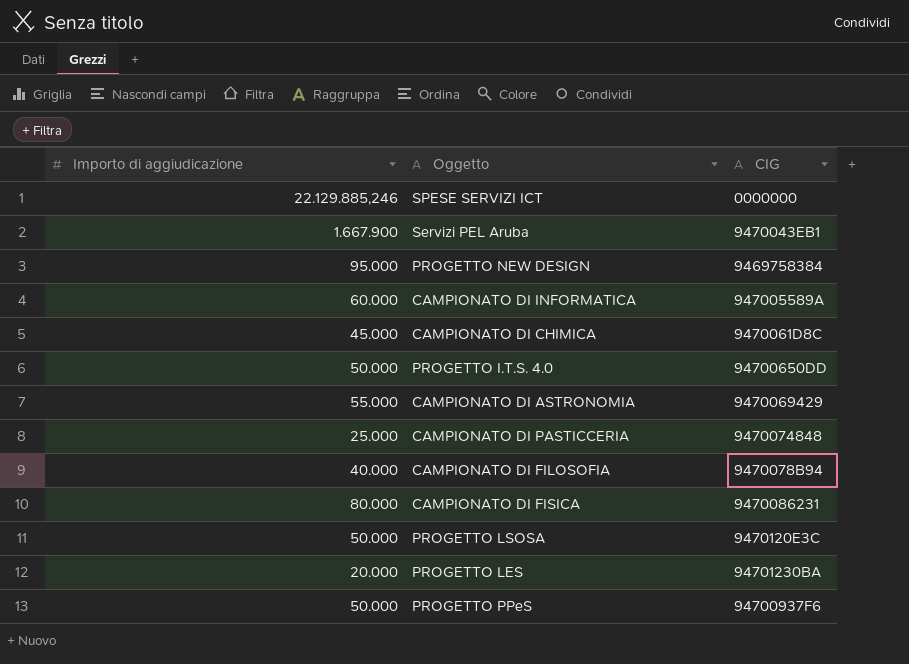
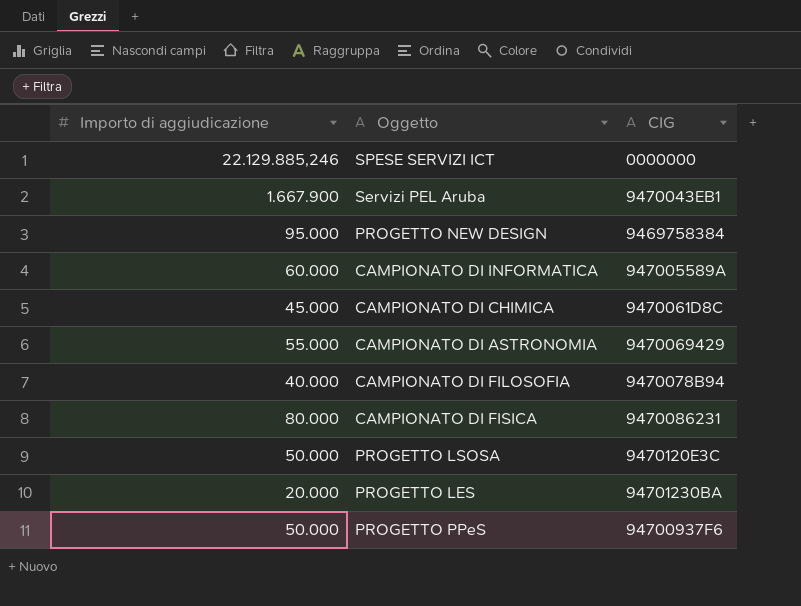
row PROGETTO I.T.S. 4.0: 50.000 | 94700650DD -> none
row CAMPIONATO DI PASTICCERIA: 25.000 | 9470074848 -> none

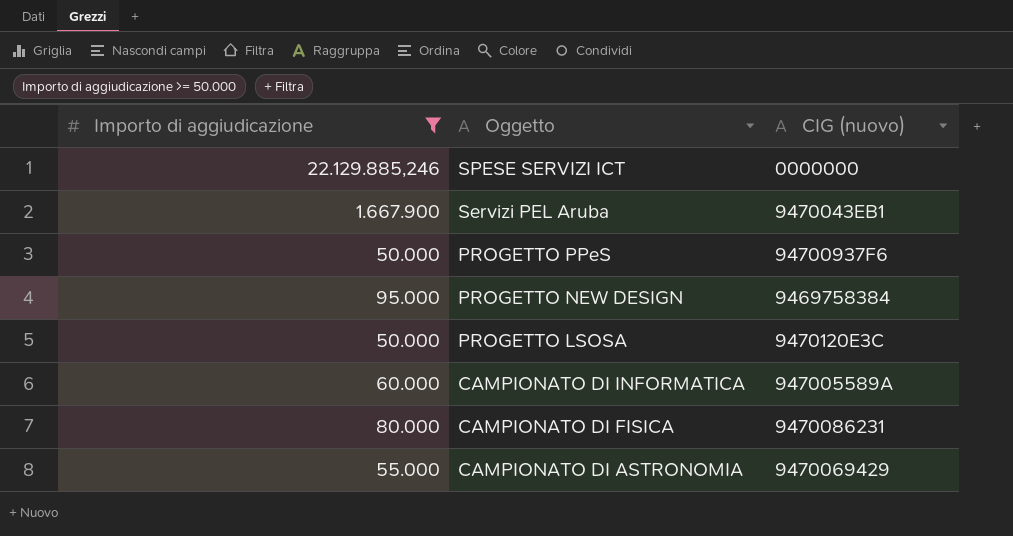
filter: none -> Importo di aggiudicazione >= 50.000
row order: none -> Oggetto descending
column name: CIG -> CIG (nuovo)

